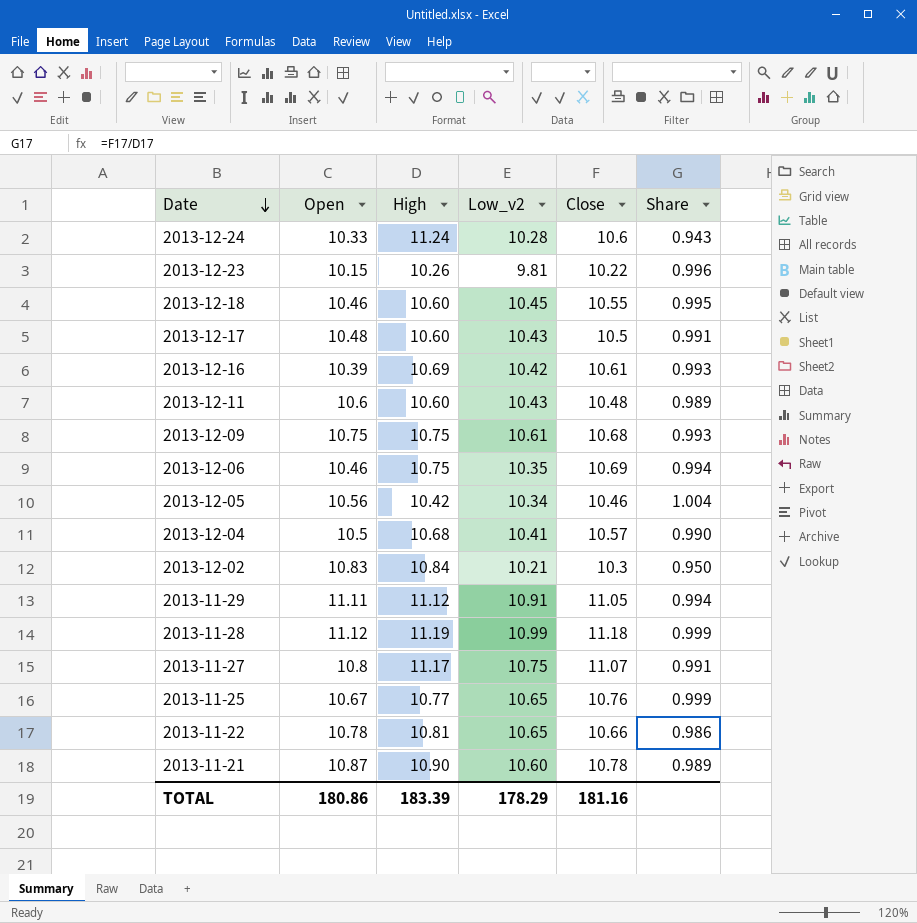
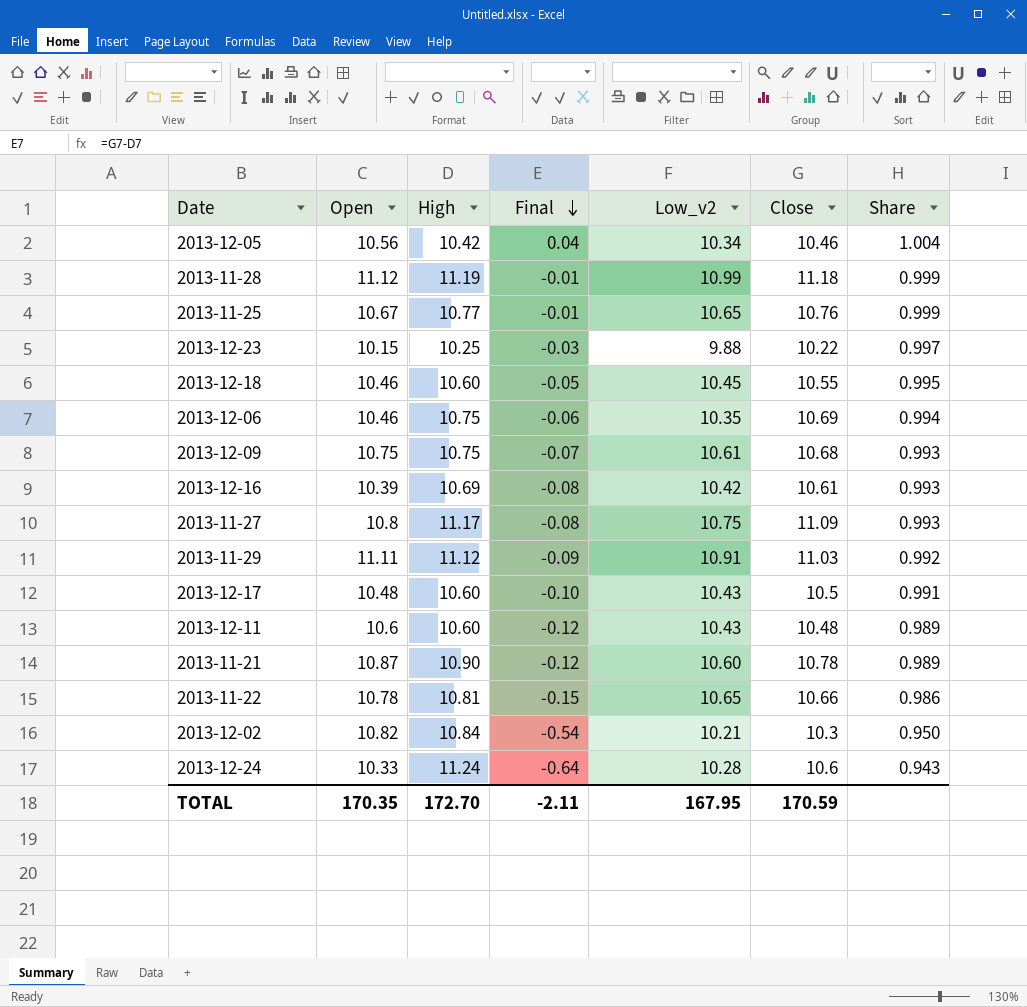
row order: Date descending -> Final descending
column Final | formula: none -> [Close] - [High]
row 2013-12-04: 10.5 | 10.68 | 10.41 | 10.57 | 0.990 -> none
2013-12-23 | High: 10.26 -> 10.25
2013-12-23 | Low_v2: 9.81 -> 9.88
2013-12-23 | Share: 0.996 -> 0.997
2013-11-27 | Close: 11.07 -> 11.09
2013-11-27 | Share: 0.991 -> 0.993
2013-11-29 | Close: 11.05 -> 11.03
2013-11-29 | Share: 0.994 -> 0.992
2013-12-02 | Open: 10.83 -> 10.82
TOTAL | Open: 180.86 -> 170.35
TOTAL | High: 183.39 -> 172.70
TOTAL | Low_v2: 178.29 -> 167.95
TOTAL | Close: 181.16 -> 170.59

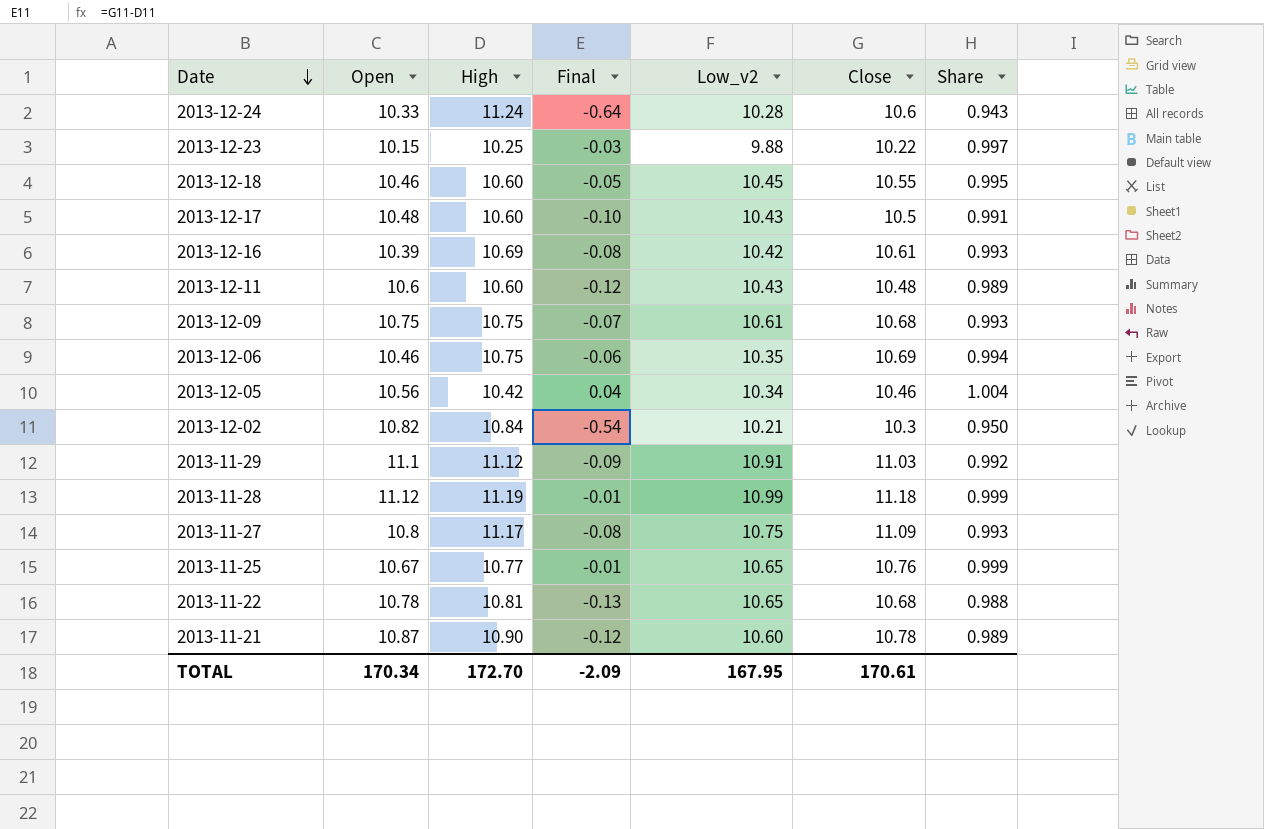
row order: Final descending -> Date descending
2013-11-29 | Open: 11.11 -> 11.1
2013-11-22 | Final: -0.15 -> -0.13
2013-11-22 | Close: 10.66 -> 10.68
2013-11-22 | Share: 0.986 -> 0.988
TOTAL | Open: 170.35 -> 170.34
TOTAL | Final: -2.11 -> -2.09
TOTAL | Close: 170.59 -> 170.61

